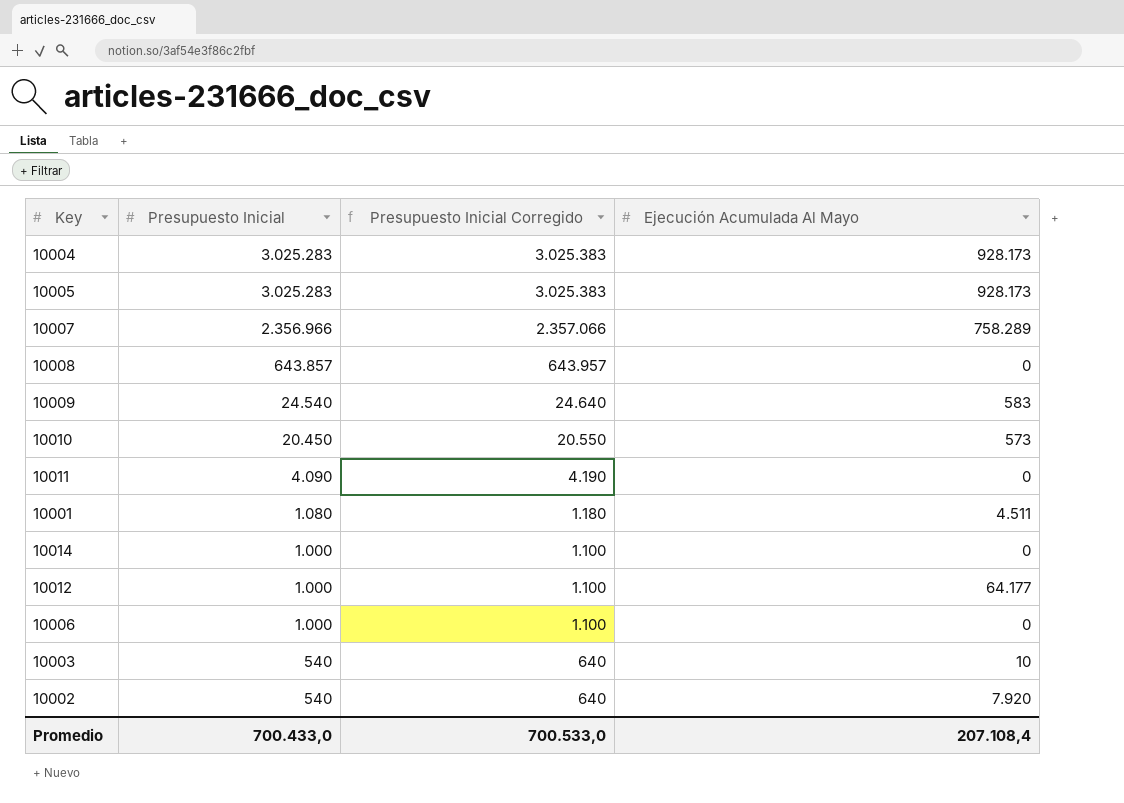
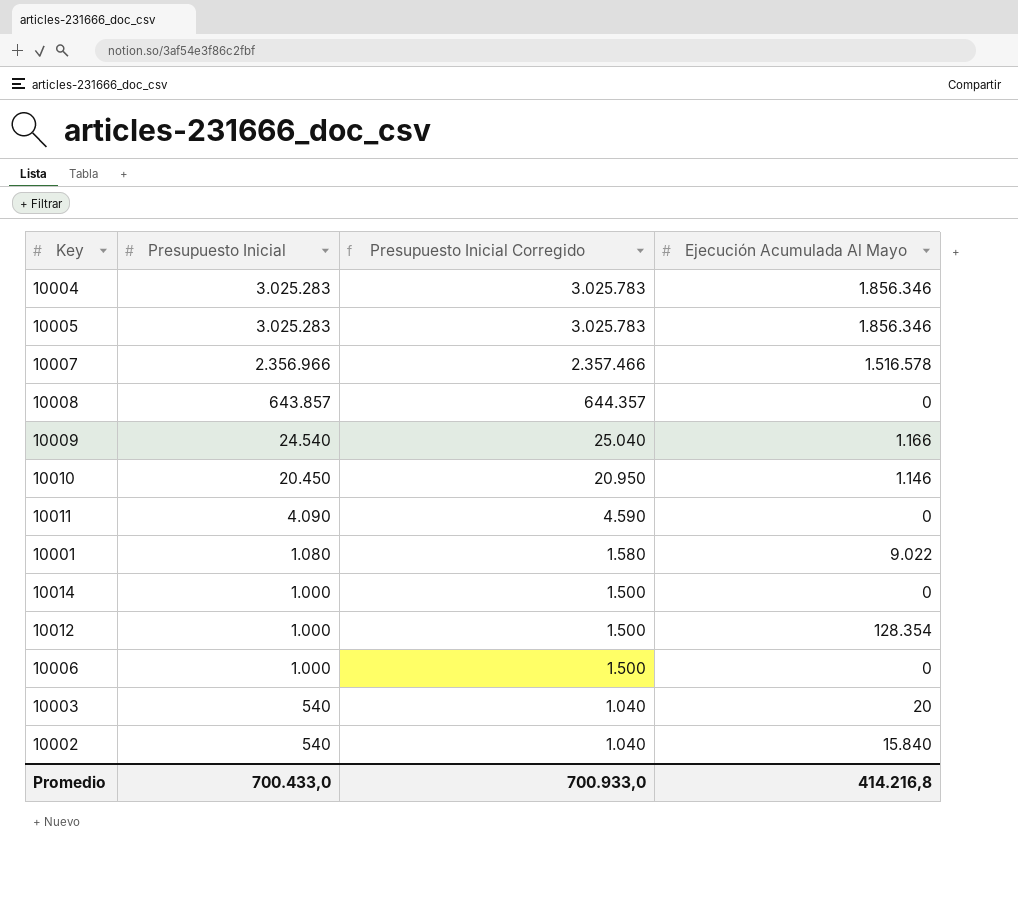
column Presupuesto Inicial Corregido | formula: [Presupuesto Inicial] + 100 -> [Presupuesto Inicial] + 500
10004 | Ejecución Acumulada Al Mayo: 928.173 -> 1.856.346
10005 | Ejecución Acumulada Al Mayo: 928.173 -> 1.856.346
10007 | Ejecución Acumulada Al Mayo: 758.289 -> 1.516.578
10009 | Ejecución Acumulada Al Mayo: 583 -> 1.166
10010 | Ejecución Acumulada Al Mayo: 573 -> 1.146
10001 | Ejecución Acumulada Al Mayo: 4.511 -> 9.022
10012 | Ejecución Acumulada Al Mayo: 64.177 -> 128.354
10003 | Ejecución Acumulada Al Mayo: 10 -> 20
10002 | Ejecución Acumulada Al Mayo: 7.920 -> 15.840
Promedio | Presupuesto Inicial Corregido: 700.533,0 -> 700.933,0
Promedio | Ejecución Acumulada Al Mayo: 207.108,4 -> 414.216,8

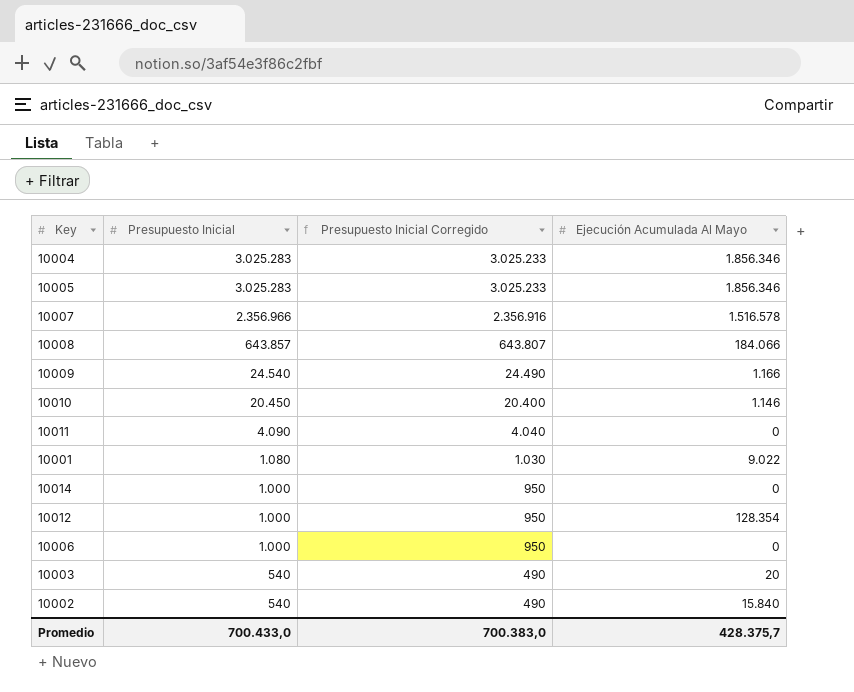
column Presupuesto Inicial Corregido | formula: [Presupuesto Inicial] + 500 -> [Presupuesto Inicial] - 50
10008 | Ejecución Acumulada Al Mayo: 0 -> 184.066
Promedio | Presupuesto Inicial Corregido: 700.933,0 -> 700.383,0
Promedio | Ejecución Acumulada Al Mayo: 414.216,8 -> 428.375,7

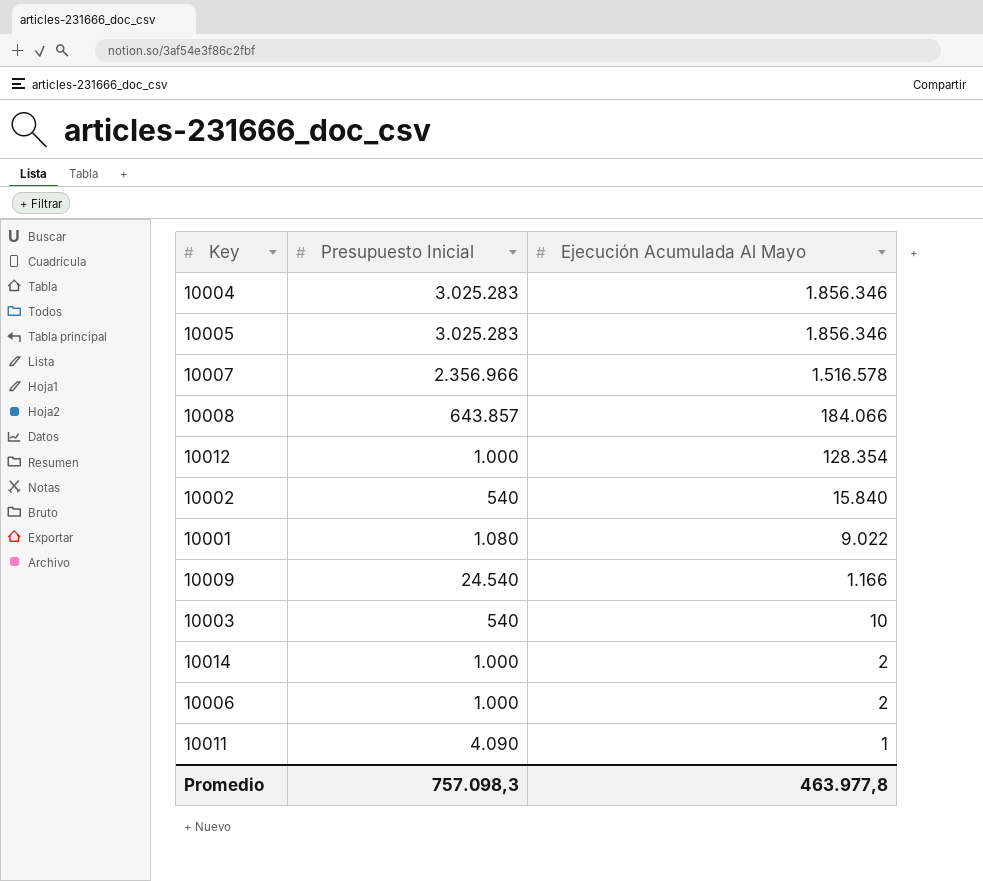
row order: Presupuesto Inicial descending -> Ejecución Acumulada Al Mayo descending
column Presupuesto Inicial Corregido | formula: [Presupuesto Inicial] - 50 -> none
row 10010: 20.450 | 20.400 | 1.146 -> none
10003 | Ejecución Acumulada Al Mayo: 20 -> 10
10014 | Ejecución Acumulada Al Mayo: 0 -> 2
10006 | Ejecución Acumulada Al Mayo: 0 -> 2
10011 | Ejecución Acumulada Al Mayo: 0 -> 1
Promedio | Presupuesto Inicial: 700.433,0 -> 757.098,3
Promedio | Ejecución Acumulada Al Mayo: 428.375,7 -> 463.977,8

